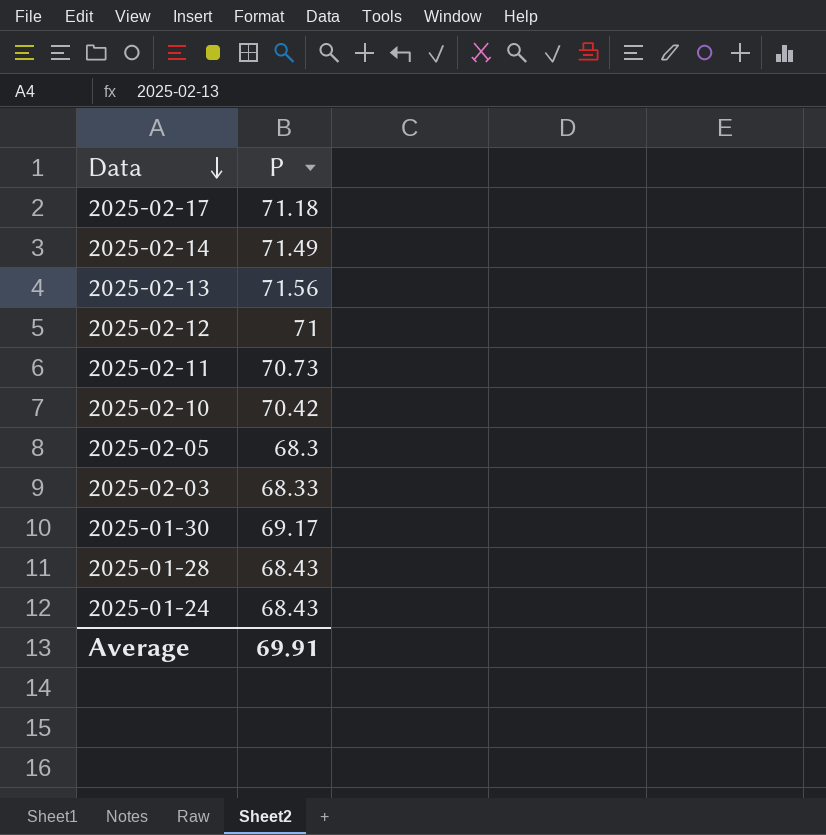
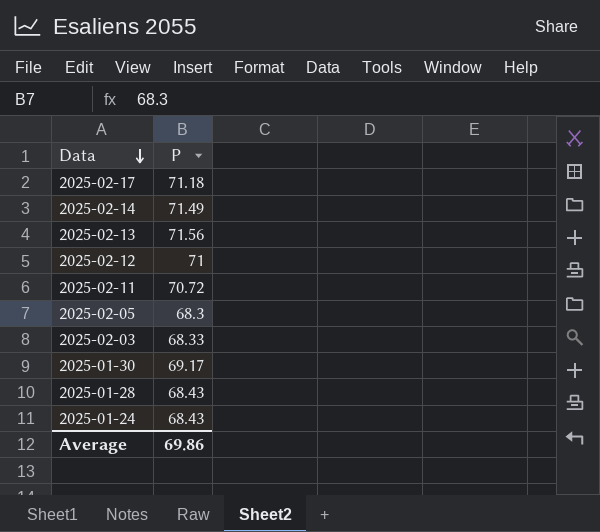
row 2025-02-10: 70.42 -> none
2025-02-11 | P: 70.73 -> 70.72
Average | P: 69.91 -> 69.86

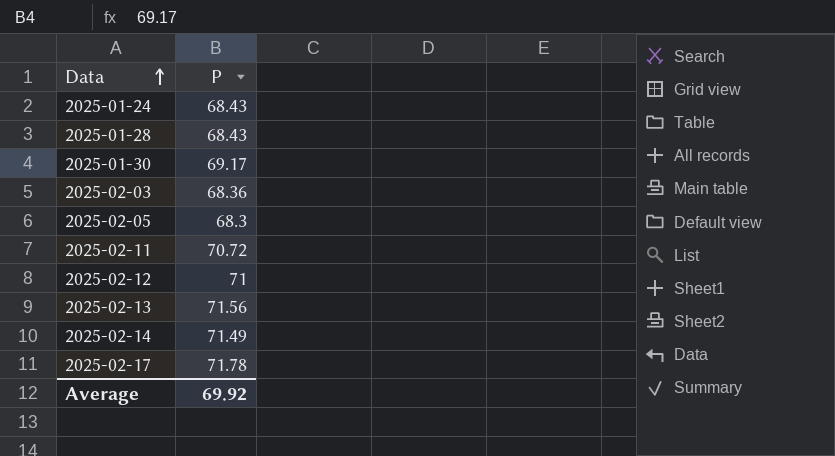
row order: Data descending -> Data ascending
2025-02-03 | P: 68.33 -> 68.36
2025-02-17 | P: 71.18 -> 71.78
Average | P: 69.86 -> 69.92

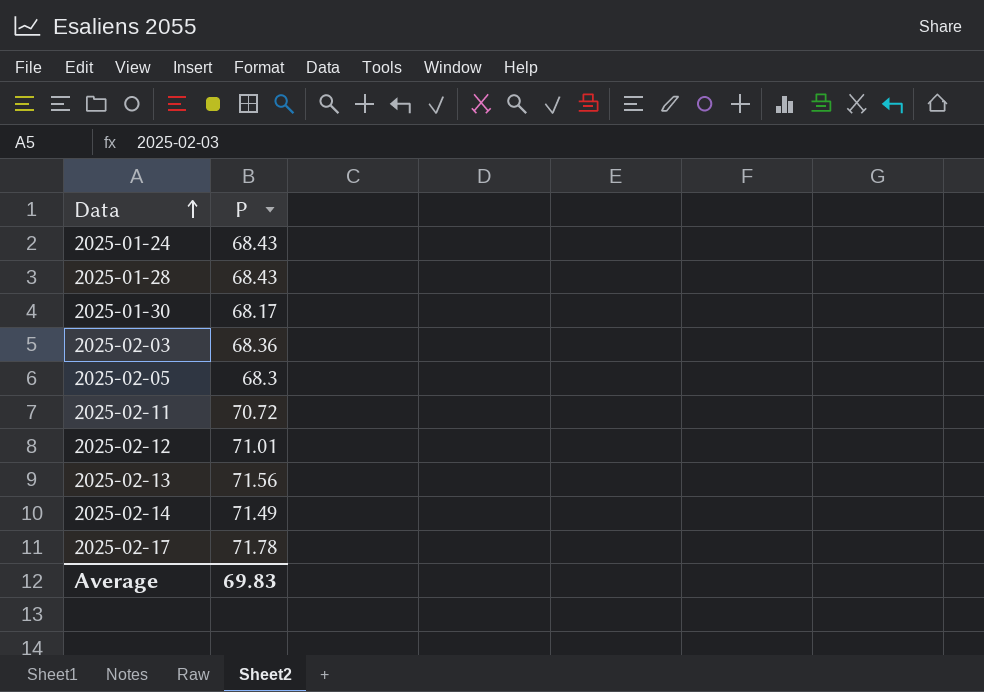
2025-01-30 | P: 69.17 -> 68.17
2025-02-12 | P: 71 -> 71.01
Average | P: 69.92 -> 69.83

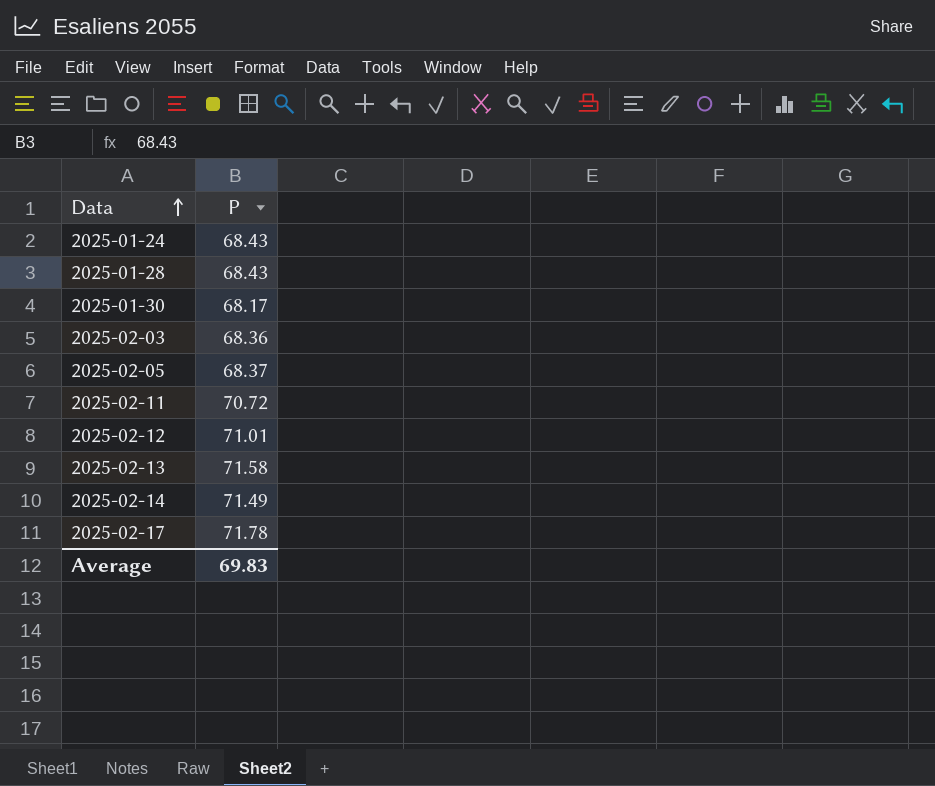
2025-02-05 | P: 68.3 -> 68.37
2025-02-13 | P: 71.56 -> 71.58

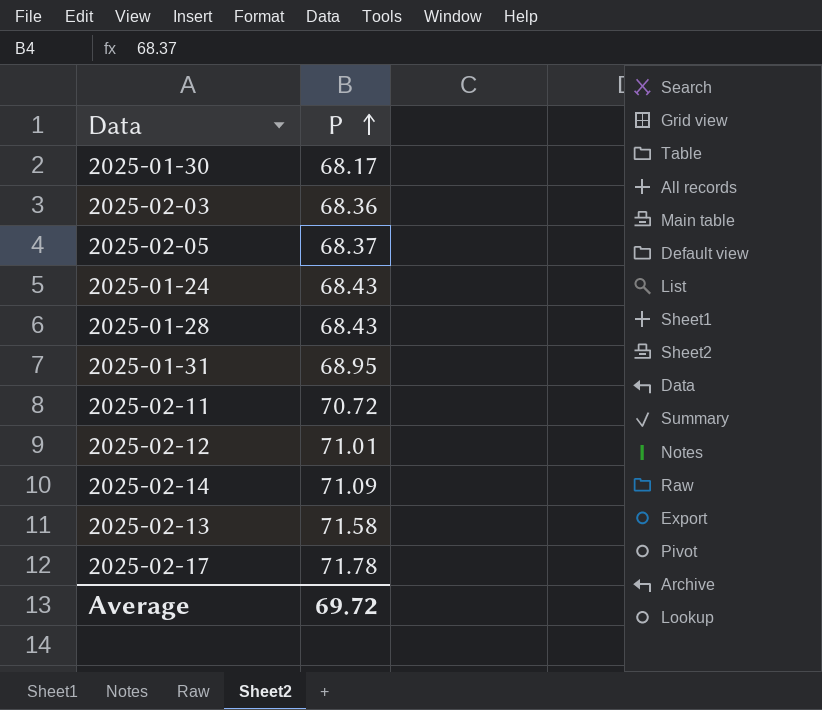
row order: Data ascending -> P ascending
row 2025-01-31: none -> 68.95
2025-02-14 | P: 71.49 -> 71.09
Average | P: 69.83 -> 69.72

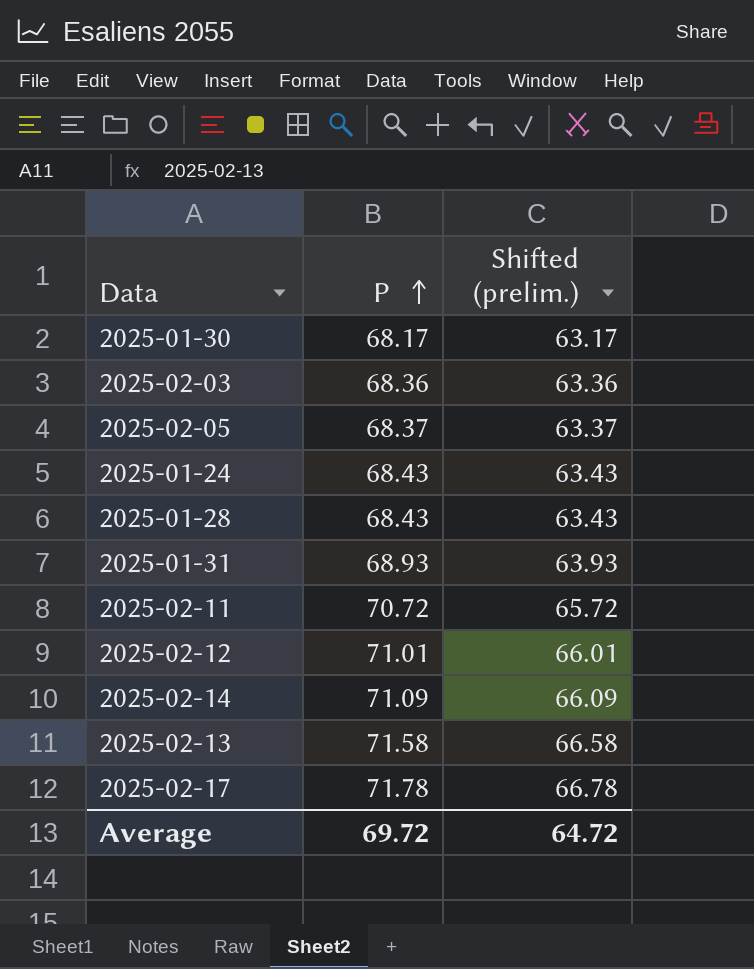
column Shifted (prelim.) | formula: none -> [P] - 5
2025-01-31 | P: 68.95 -> 68.93

